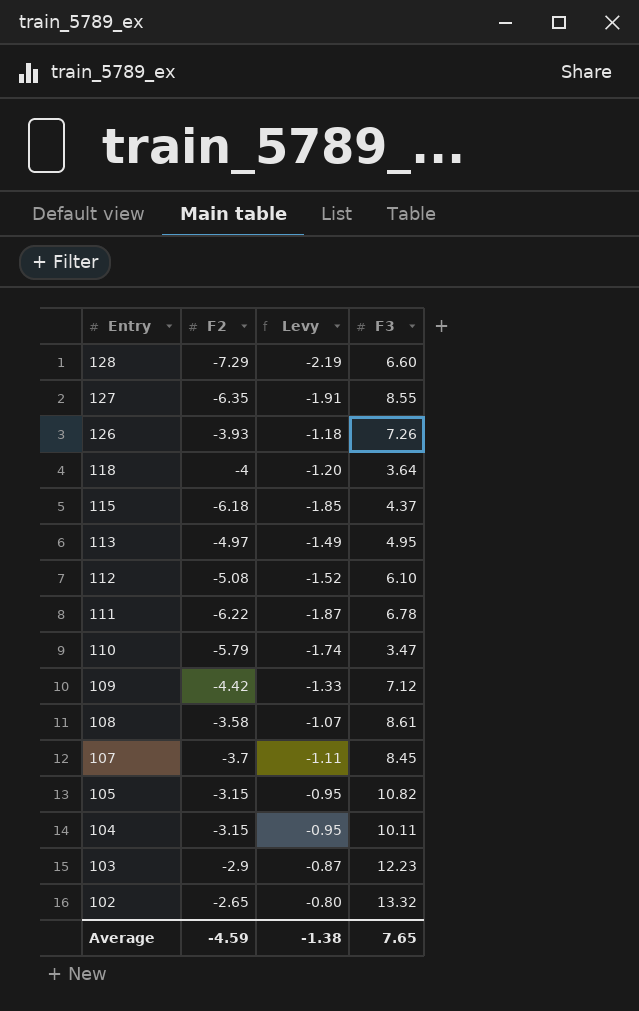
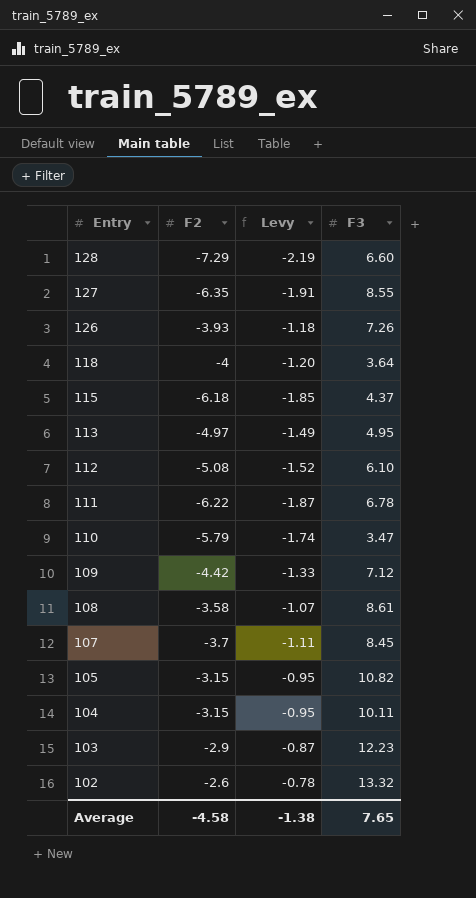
102 | F2: -2.65 -> -2.6
102 | Levy: -0.80 -> -0.78
Average | F2: -4.59 -> -4.58

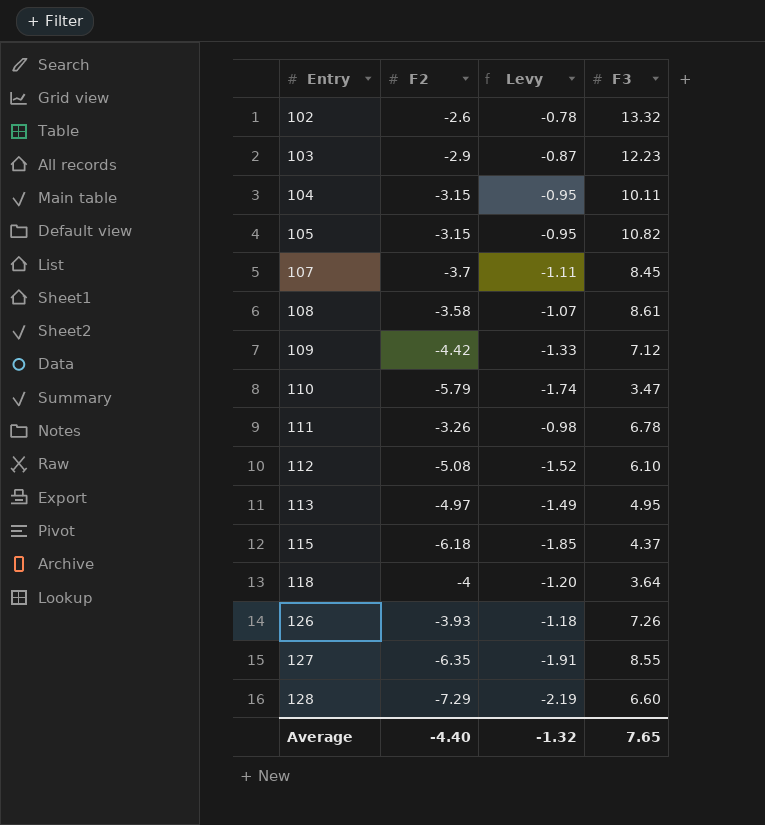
row order: Entry descending -> Entry ascending
111 | F2: -6.22 -> -3.26
111 | Levy: -1.87 -> -0.98
Average | F2: -4.58 -> -4.40
Average | Levy: -1.38 -> -1.32

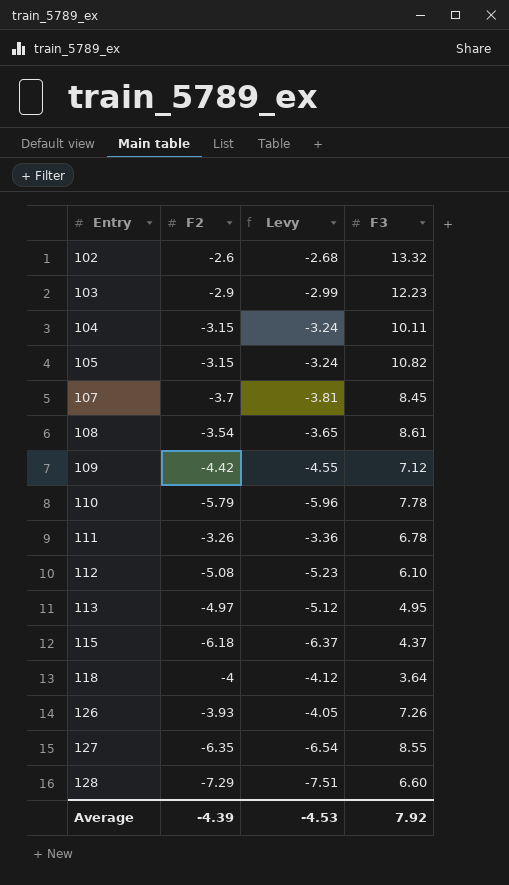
column Levy | formula: [F2] * 0.3 -> [F2] * 1.03
108 | F2: -3.58 -> -3.54
110 | F3: 3.47 -> 7.78
Average | F2: -4.40 -> -4.39
Average | Levy: -1.32 -> -4.53
Average | F3: 7.65 -> 7.92

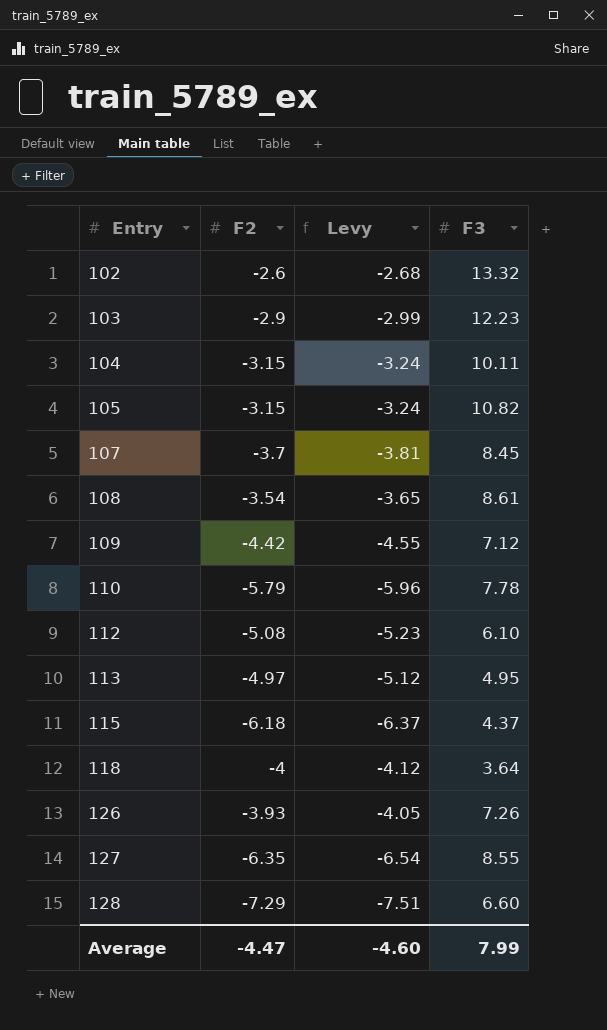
row 111: -3.26 | -3.36 | 6.78 -> none
Average | F2: -4.39 -> -4.47
Average | Levy: -4.53 -> -4.60
Average | F3: 7.92 -> 7.99

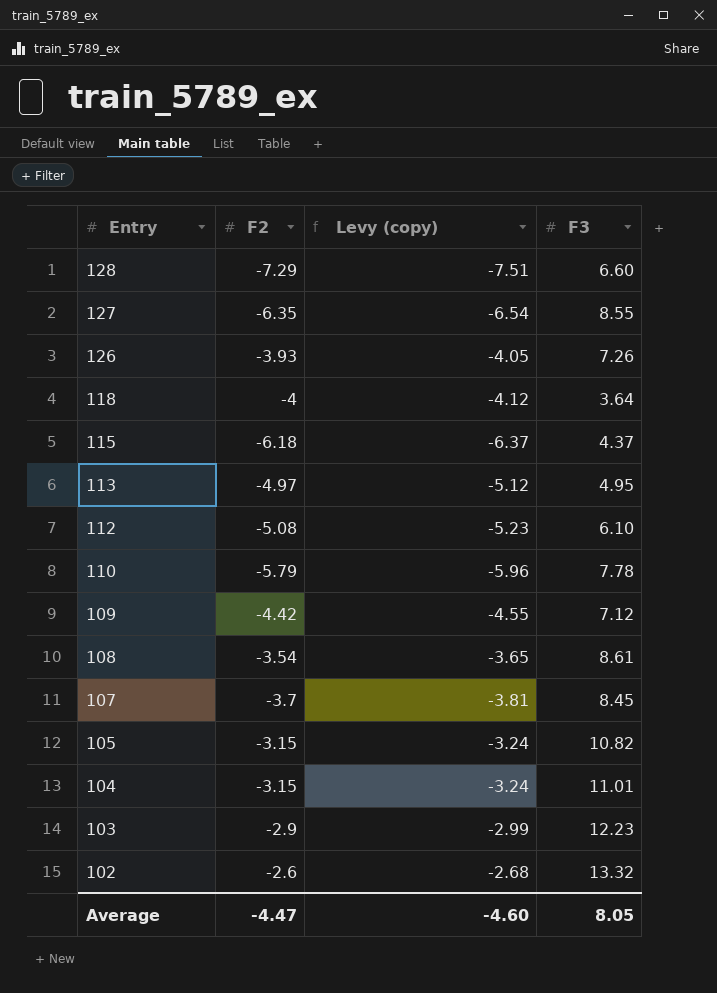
row order: Entry ascending -> Entry descending
column name: Levy -> Levy (copy)
104 | F3: 10.11 -> 11.01
Average | F3: 7.99 -> 8.05

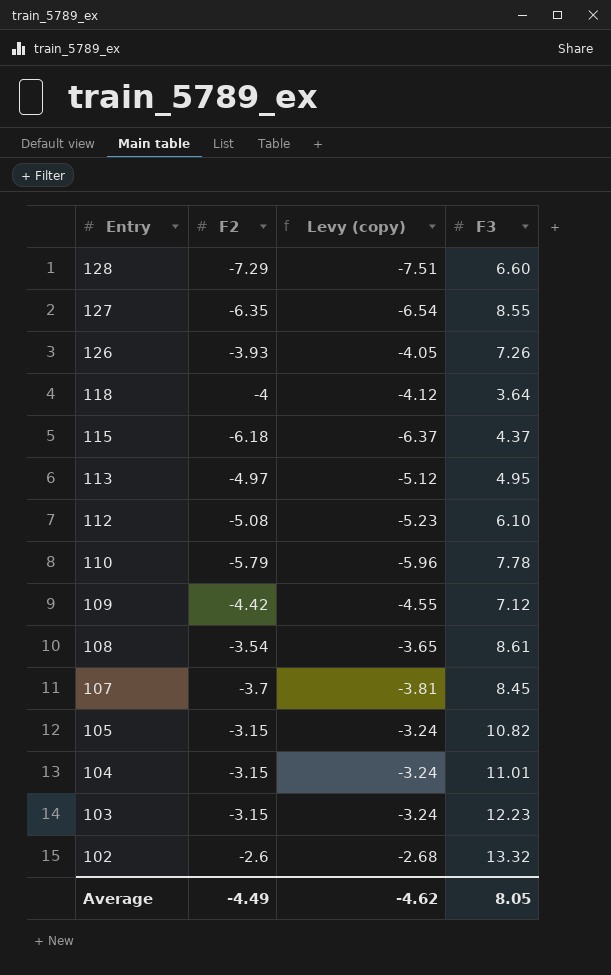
103 | F2: -2.9 -> -3.15
103 | Levy (copy): -2.99 -> -3.24
Average | F2: -4.47 -> -4.49
Average | Levy (copy): -4.60 -> -4.62

